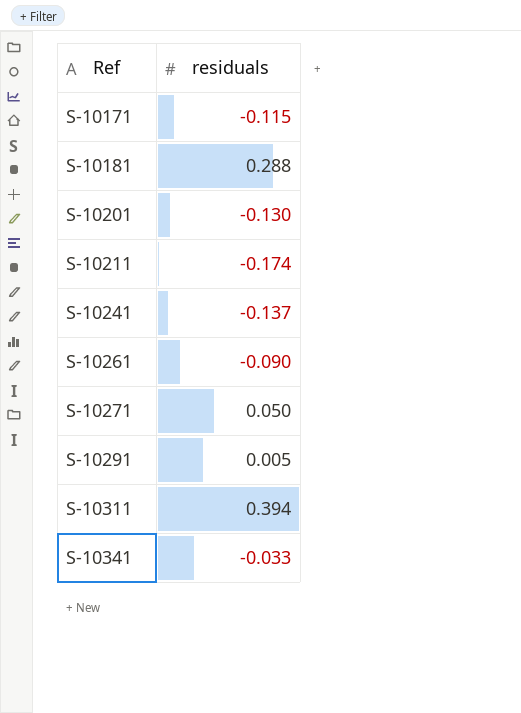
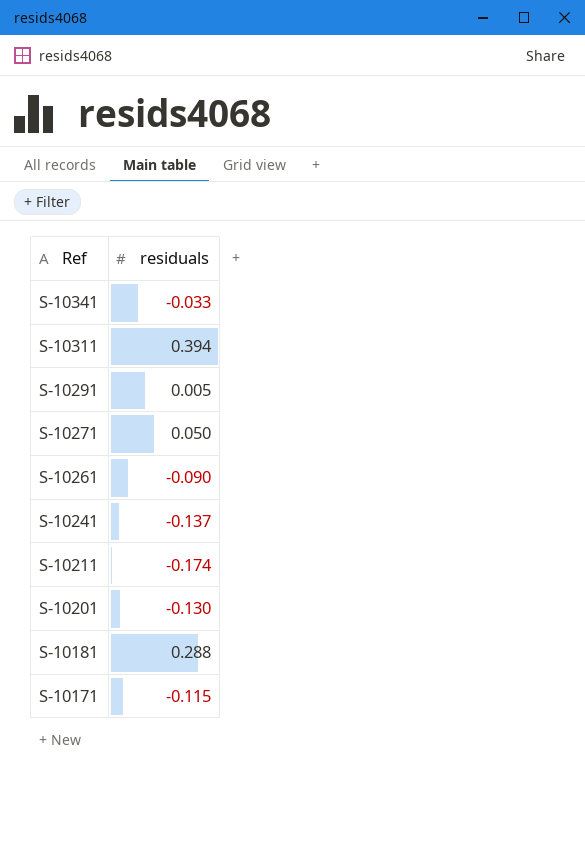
row order: Ref ascending -> Ref descending

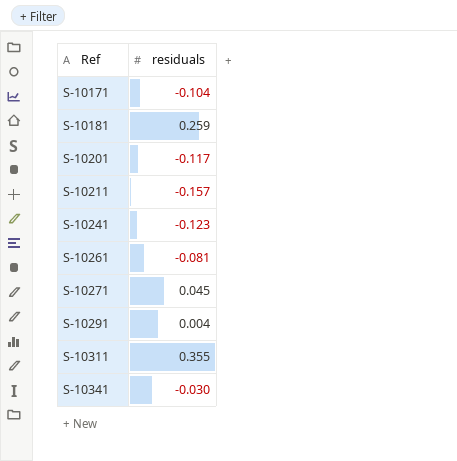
row order: Ref descending -> Ref ascending
S-10171 | residuals: -0.115 -> -0.104
S-10181 | residuals: 0.288 -> 0.259
S-10201 | residuals: -0.130 -> -0.117
S-10211 | residuals: -0.174 -> -0.157
S-10241 | residuals: -0.137 -> -0.123
S-10261 | residuals: -0.090 -> -0.081
S-10271 | residuals: 0.050 -> 0.045
S-10291 | residuals: 0.005 -> 0.004
S-10311 | residuals: 0.394 -> 0.355
S-10341 | residuals: -0.033 -> -0.030

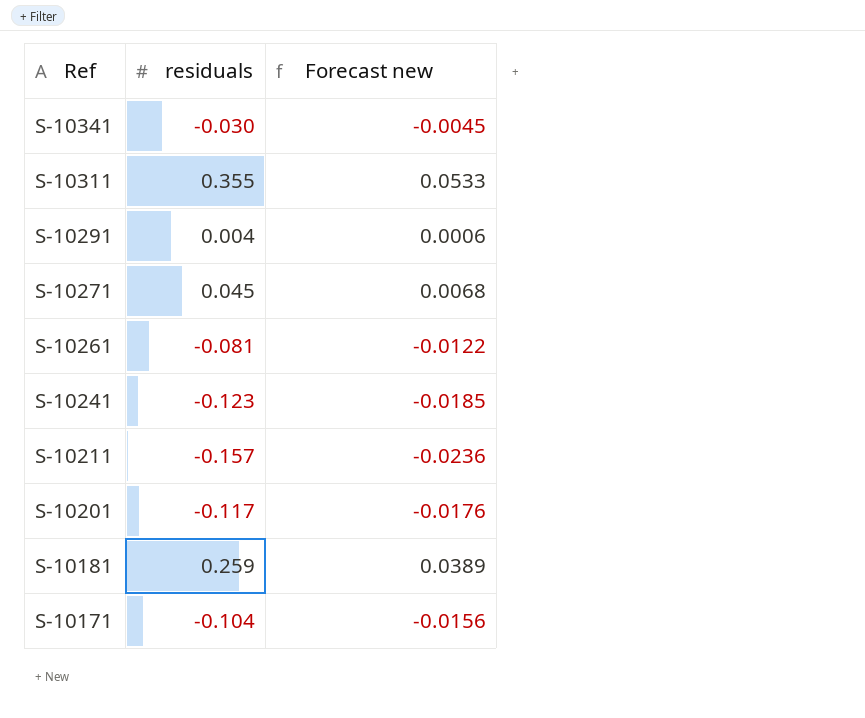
row order: Ref ascending -> Ref descending
column Forecast new | formula: none -> [residuals] * 0.15

